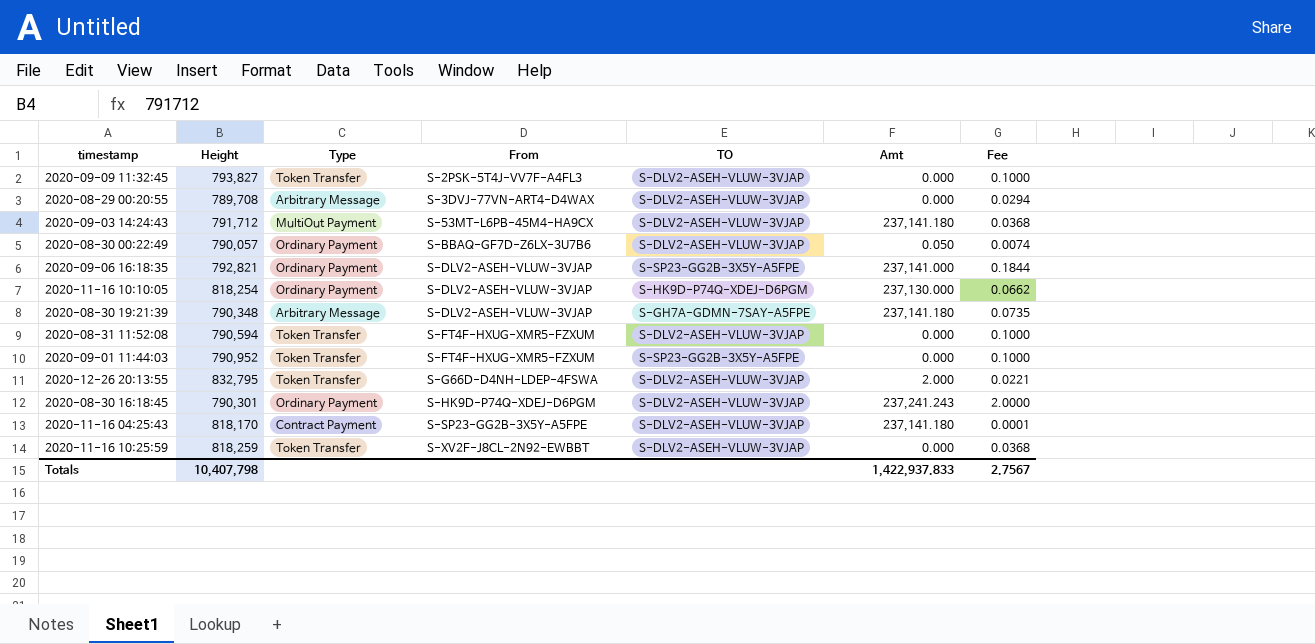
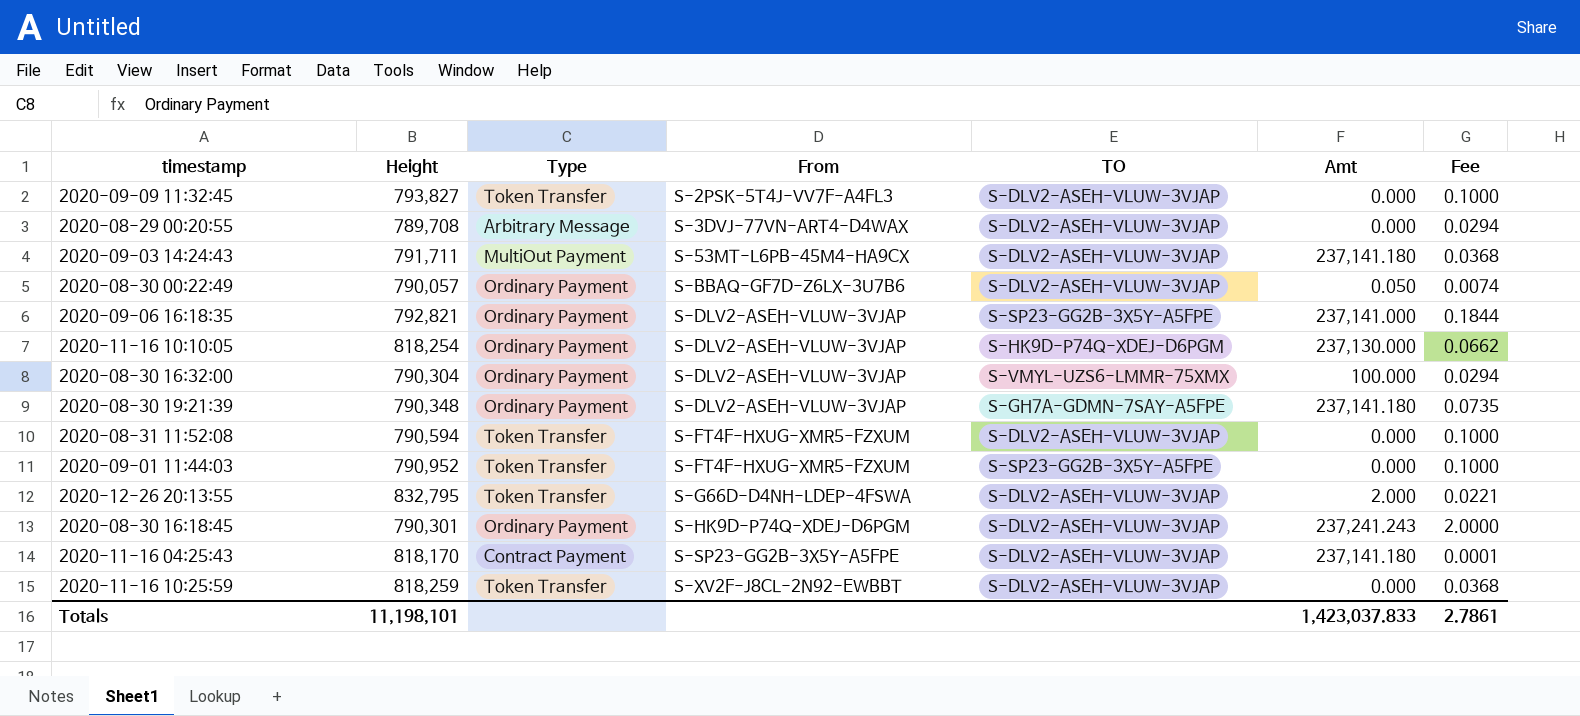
2020-09-03 14:24:43 | Height: 791,712 -> 791,711
row 2020-08-30 16:32:00: none -> 790,304 | Ordinary Payment | S-DLV2-ASEH-VLUW-3VJAP | S-VMYL-UZS6-LMMR-75XMX | 100.000 | 0.0294
2020-08-30 19:21:39 | Type: Arbitrary Message -> Ordinary Payment
Totals | Height: 10,407,798 -> 11,198,101
Totals | Amt: 1,422,937.833 -> 1,423,037.833
Totals | Fee: 2.7567 -> 2.7861

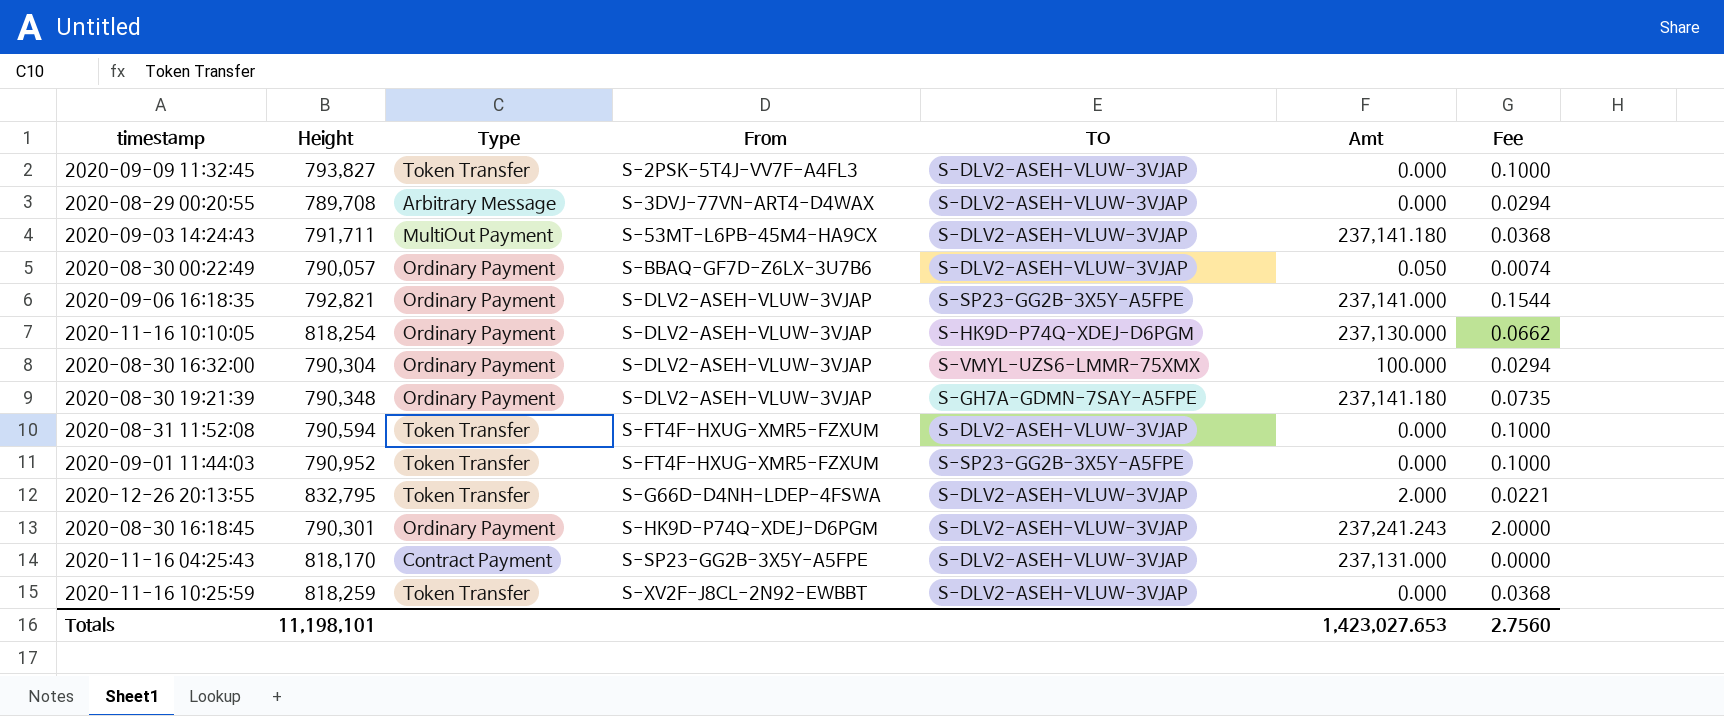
2020-09-06 16:18:35 | Fee: 0.1844 -> 0.1544
2020-11-16 04:25:43 | Amt: 237,141.180 -> 237,131.000
2020-11-16 04:25:43 | Fee: 0.0001 -> 0.0000
Totals | Amt: 1,423,037.833 -> 1,423,027.653
Totals | Fee: 2.7861 -> 2.7560

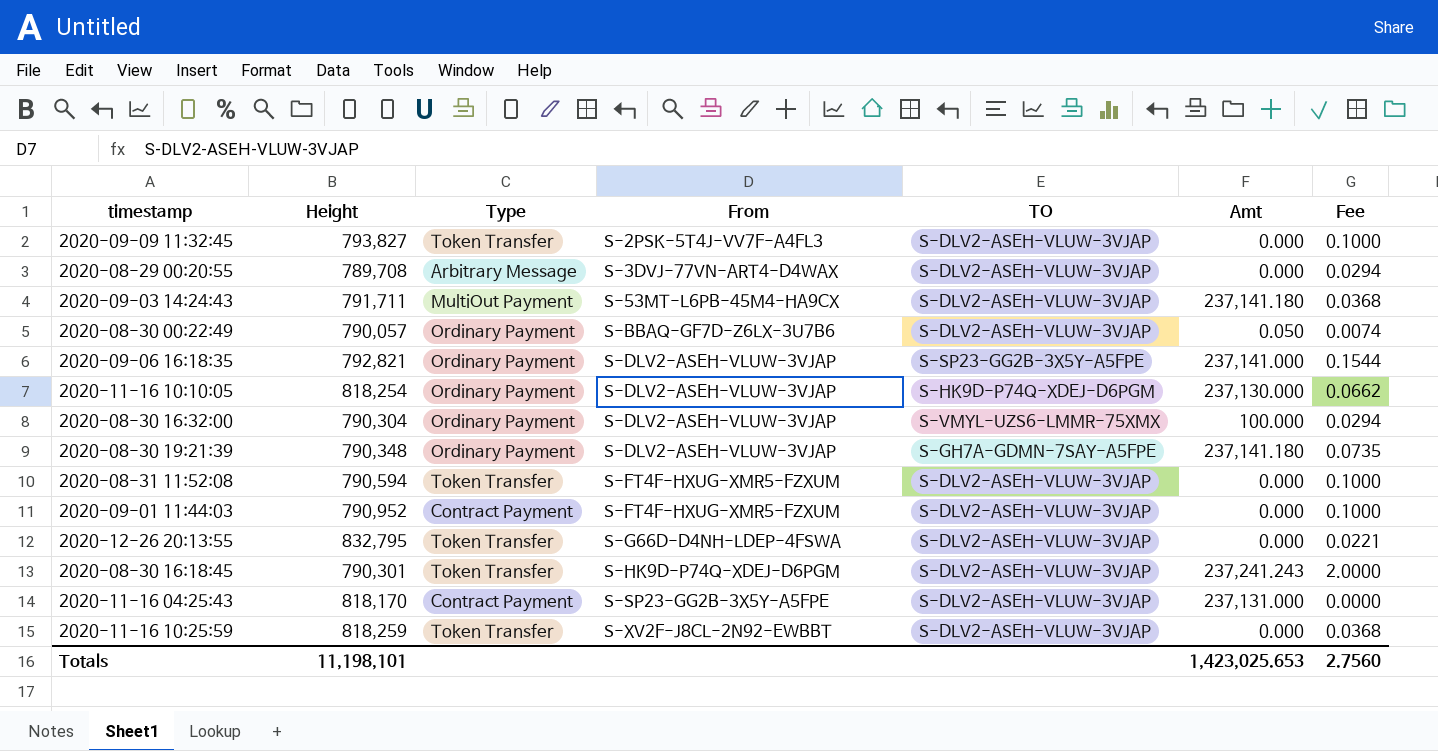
2020-09-01 11:44:03 | Type: Token Transfer -> Contract Payment
2020-09-01 11:44:03 | TO: S-SP23-GG2B-3X5Y-A5FPE -> S-DLV2-ASEH-VLUW-3VJAP
2020-12-26 20:13:55 | Amt: 2.000 -> 0.000
2020-08-30 16:18:45 | Type: Ordinary Payment -> Token Transfer
Totals | Amt: 1,423,027.653 -> 1,423,025.653

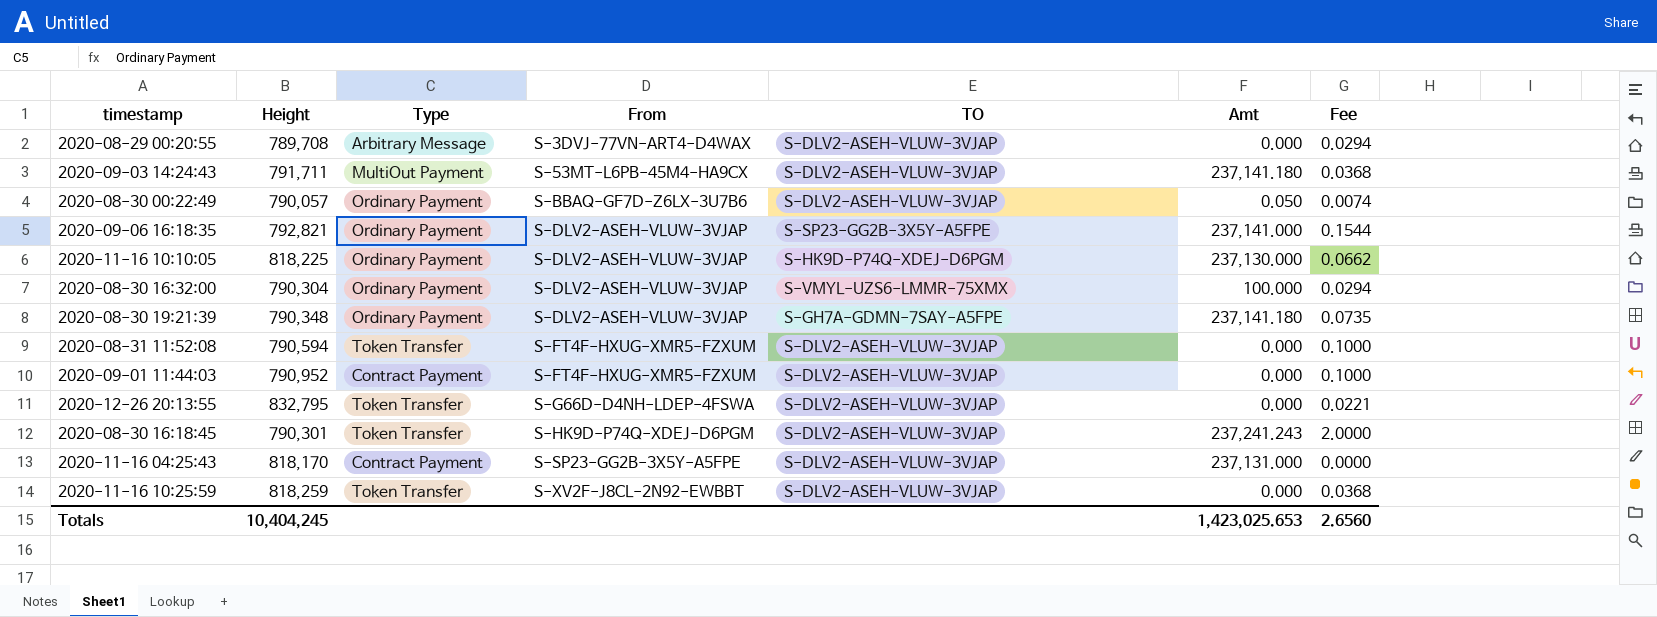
row 2020-09-09 11:32:45: 793,827 | Token Transfer | S-2PSK-5T4J-VV7F-A4FL3 | S-DLV2-ASEH-VLUW-3VJAP | 0.000 | 0.1000 -> none
2020-11-16 10:10:05 | Height: 818,254 -> 818,225
Totals | Height: 11,198,101 -> 10,404,245
Totals | Fee: 2.7560 -> 2.6560

